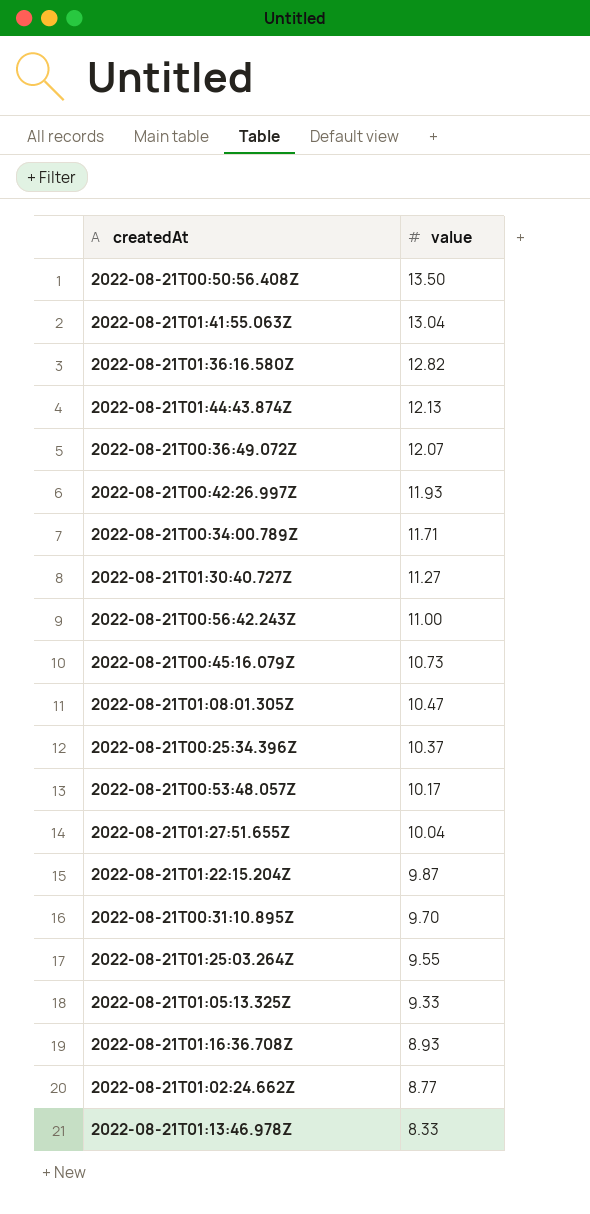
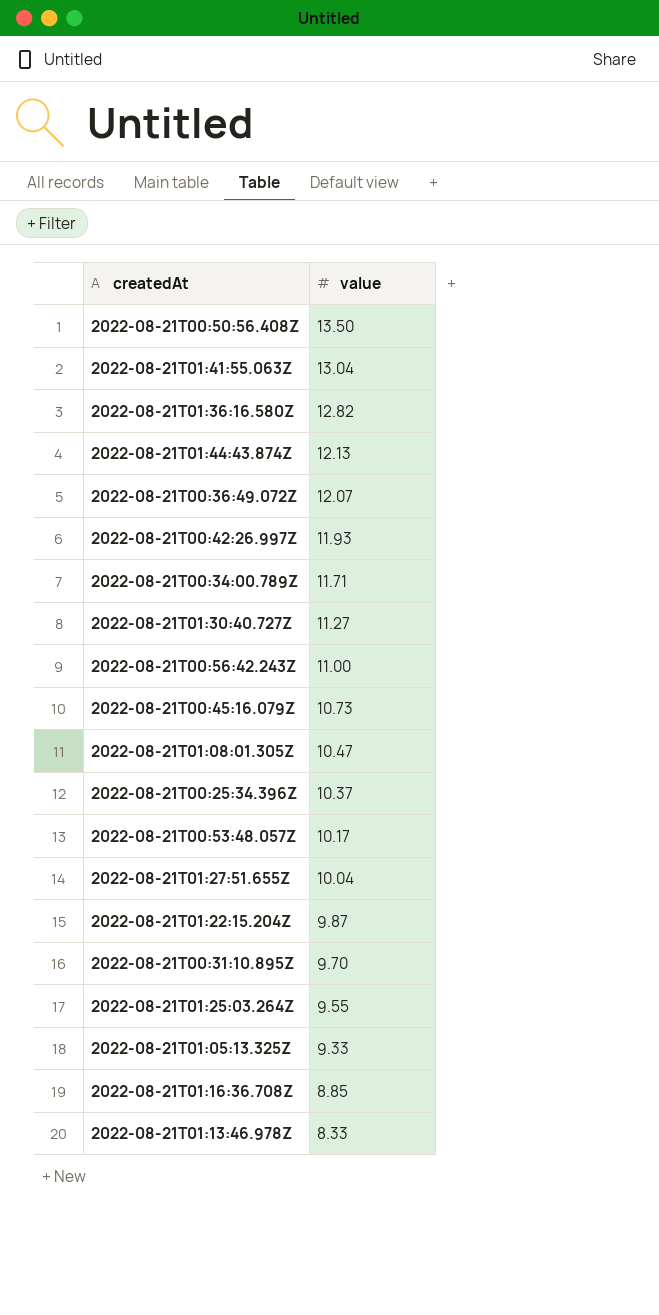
row 2022-08-21T01:02:24.662Z: 8.77 -> none
2022-08-21T01:16:36.708Z | value: 8.93 -> 8.85

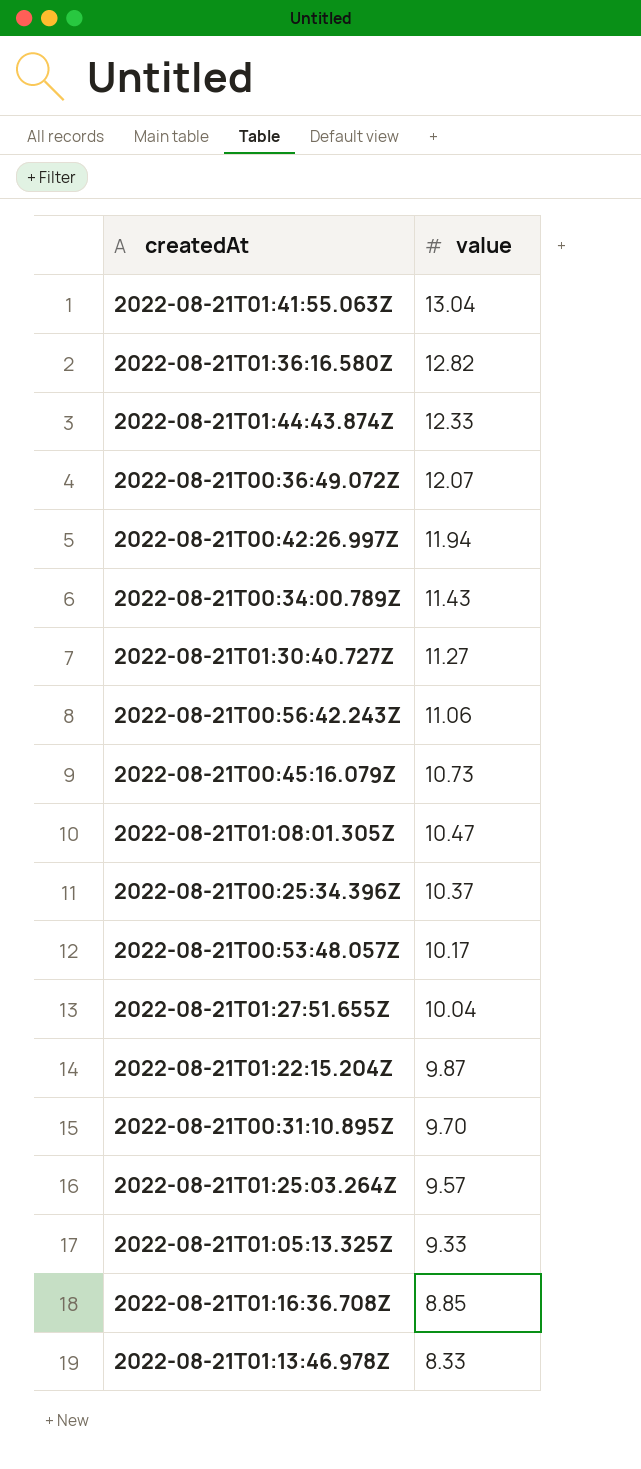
row 2022-08-21T00:50:56.408Z: 13.50 -> none
2022-08-21T01:44:43.874Z | value: 12.13 -> 12.33
2022-08-21T00:42:26.997Z | value: 11.93 -> 11.94
2022-08-21T00:34:00.789Z | value: 11.71 -> 11.43
2022-08-21T00:56:42.243Z | value: 11.00 -> 11.06
2022-08-21T01:25:03.264Z | value: 9.55 -> 9.57

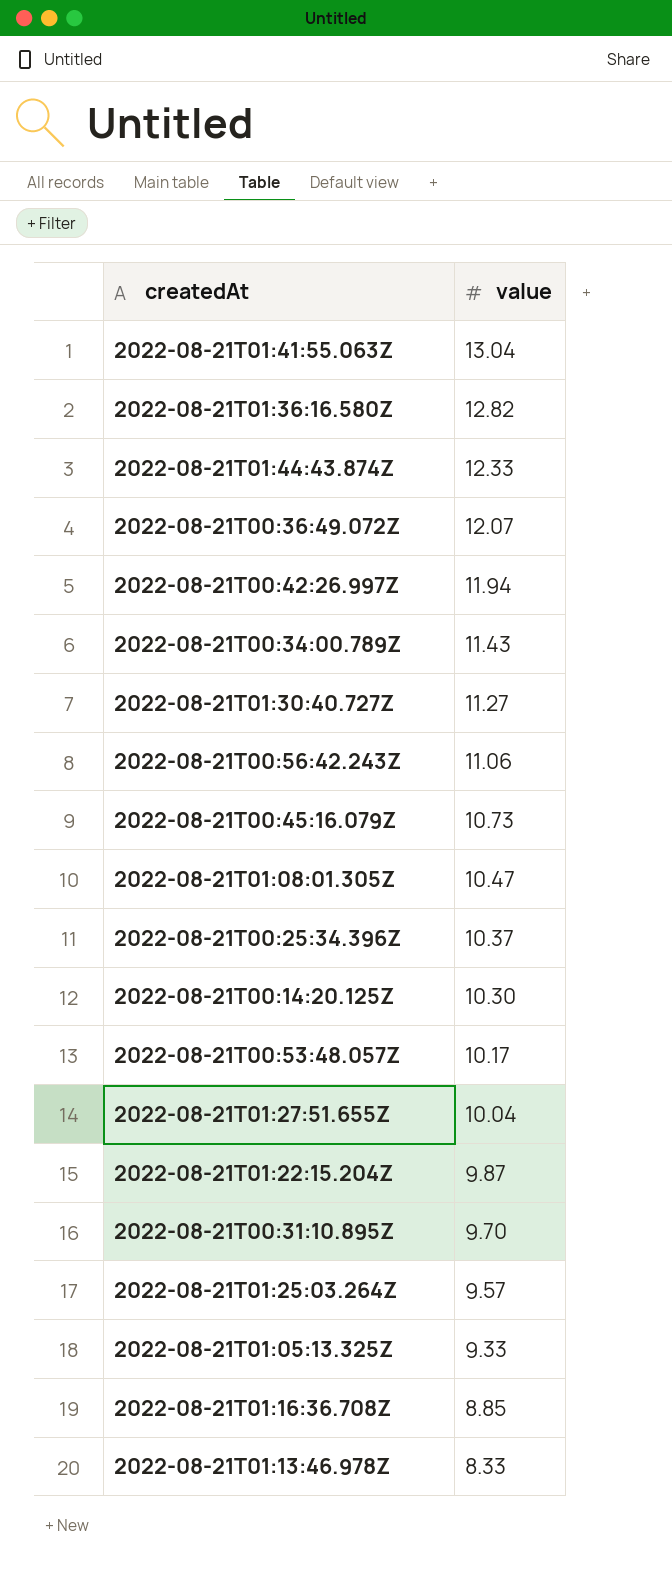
row 2022-08-21T00:14:20.125Z: none -> 10.30

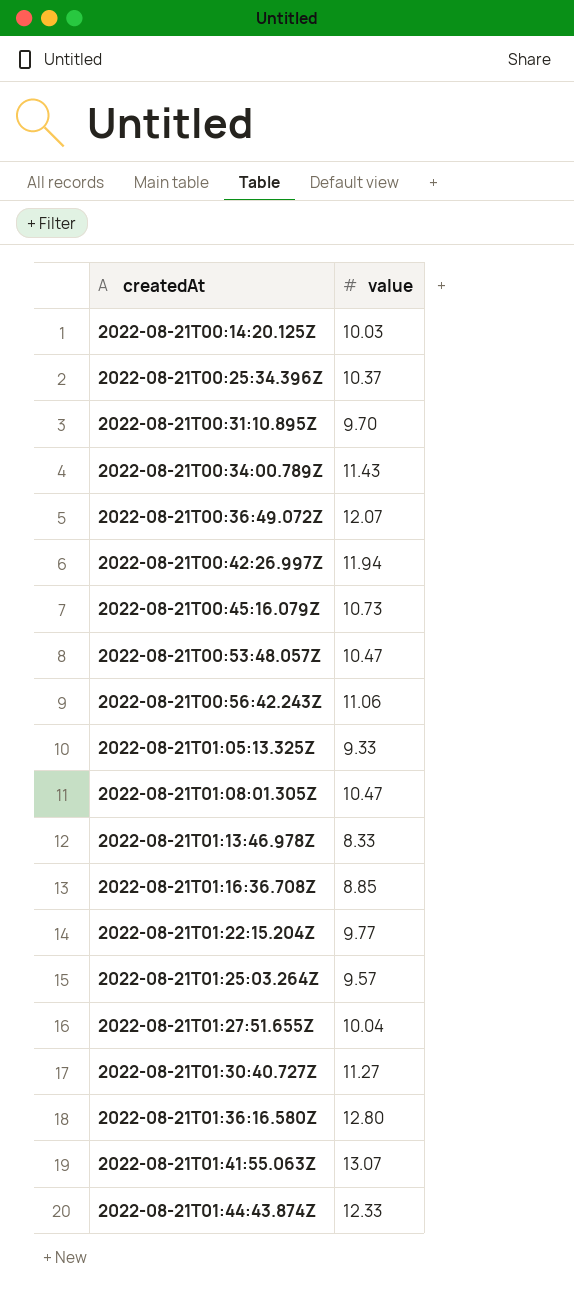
row order: value descending -> createdAt ascending
2022-08-21T00:14:20.125Z | value: 10.30 -> 10.03
2022-08-21T00:53:48.057Z | value: 10.17 -> 10.47
2022-08-21T01:22:15.204Z | value: 9.87 -> 9.77
2022-08-21T01:36:16.580Z | value: 12.82 -> 12.80
2022-08-21T01:41:55.063Z | value: 13.04 -> 13.07

